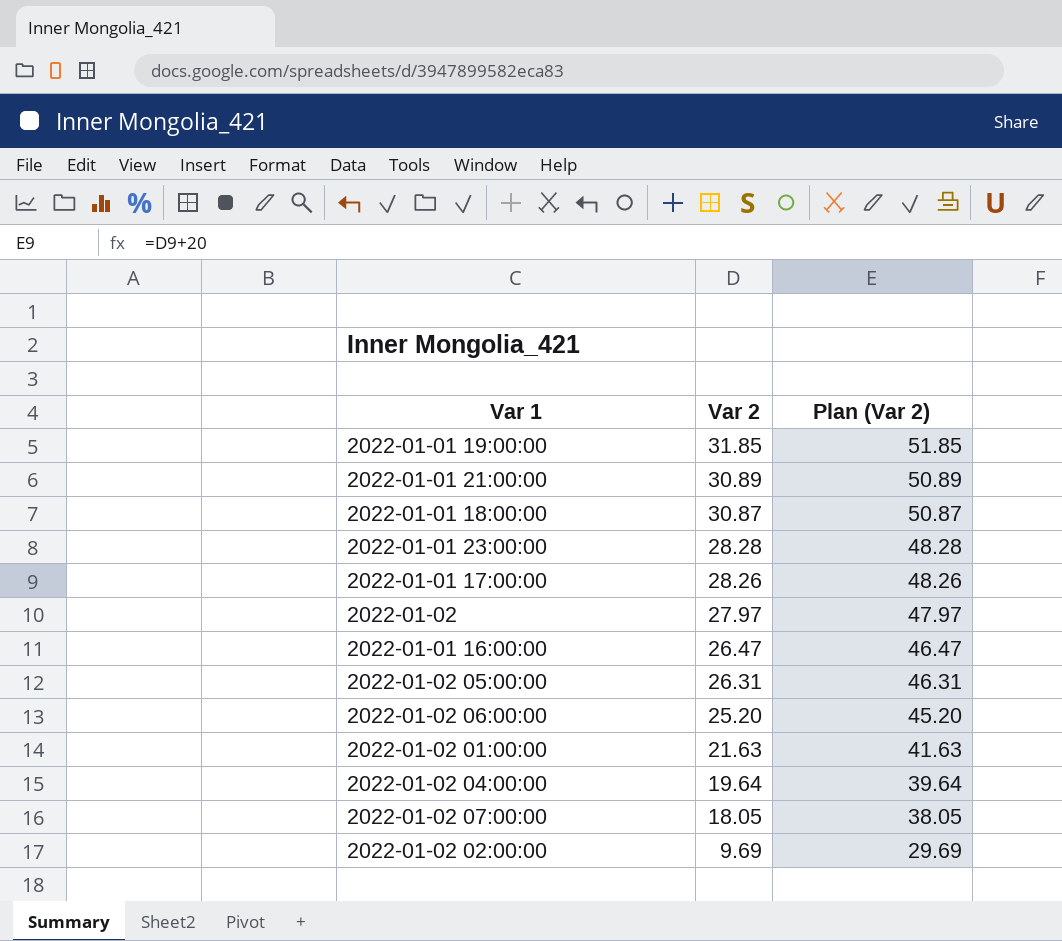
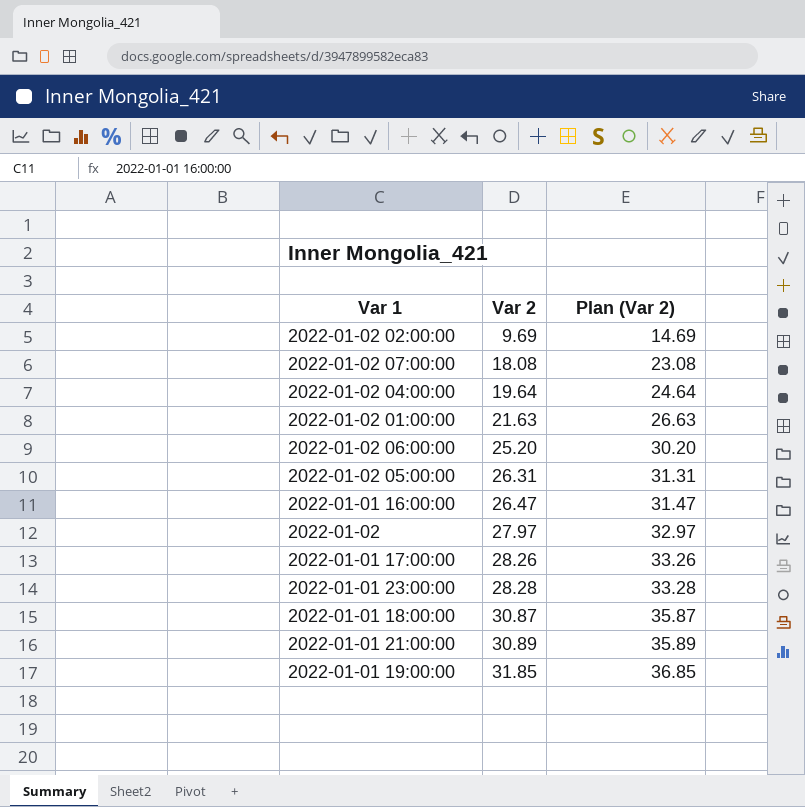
row order: Var 2 descending -> Var 2 ascending
column Plan (Var 2) | formula: [Var 2] + 20 -> [Var 2] + 5
2022-01-02 07:00:00 | Var 2: 18.05 -> 18.08

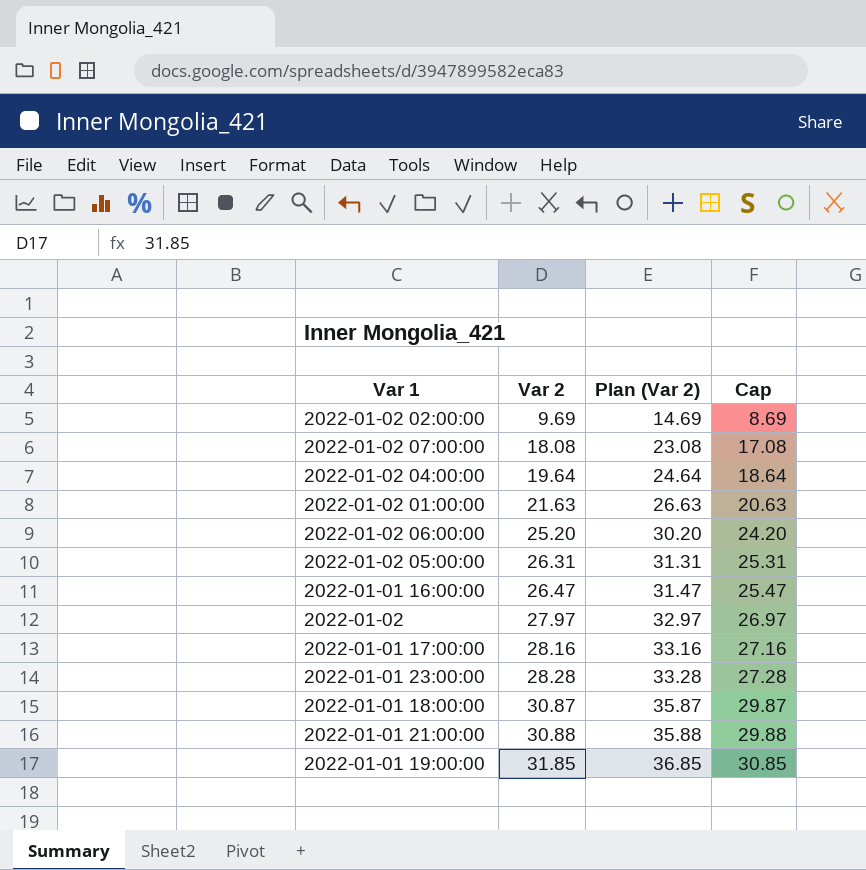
column Cap | formula: none -> [Var 2] - 1
2022-01-01 17:00:00 | Var 2: 28.26 -> 28.16
2022-01-01 17:00:00 | Plan (Var 2): 33.26 -> 33.16
2022-01-01 21:00:00 | Var 2: 30.89 -> 30.88
2022-01-01 21:00:00 | Plan (Var 2): 35.89 -> 35.88

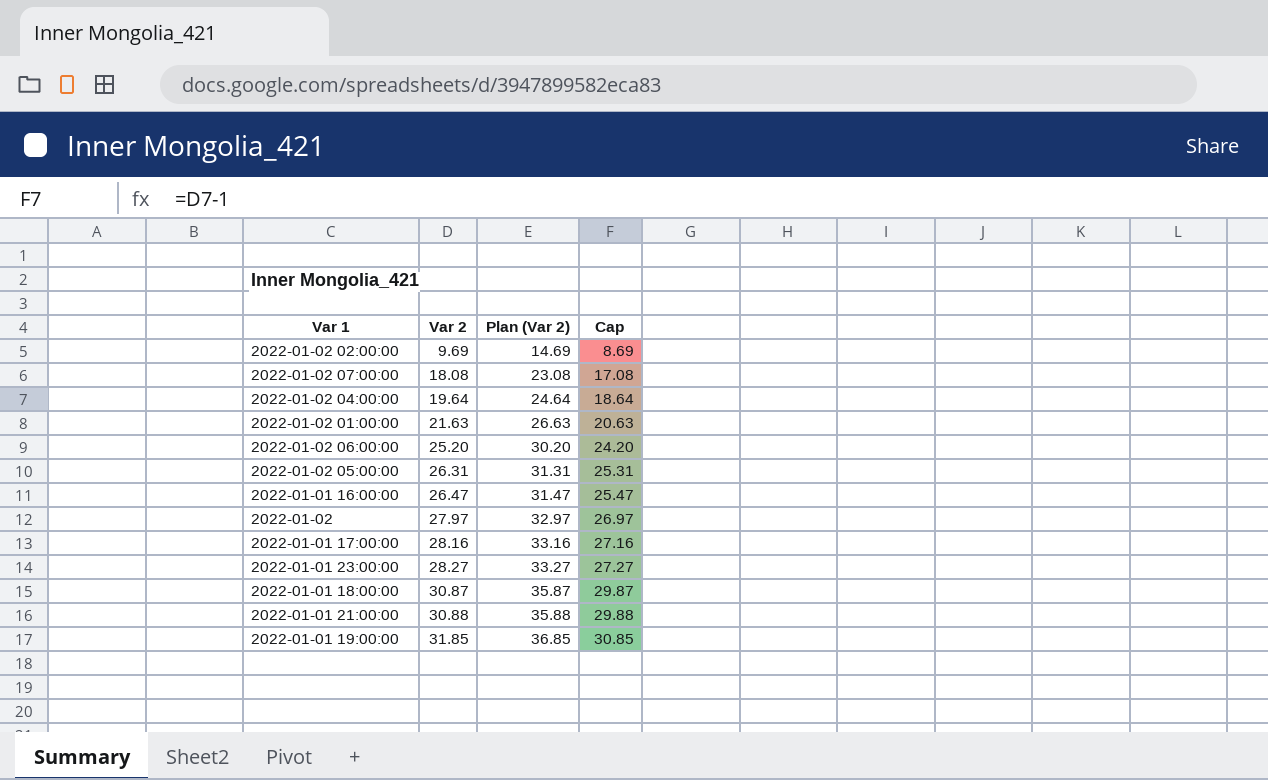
2022-01-01 23:00:00 | Var 2: 28.28 -> 28.27
2022-01-01 23:00:00 | Plan (Var 2): 33.28 -> 33.27
2022-01-01 23:00:00 | Cap: 27.28 -> 27.27

